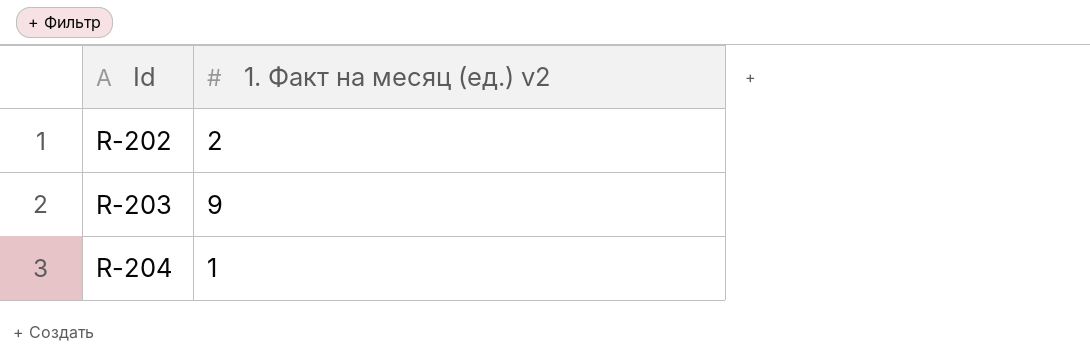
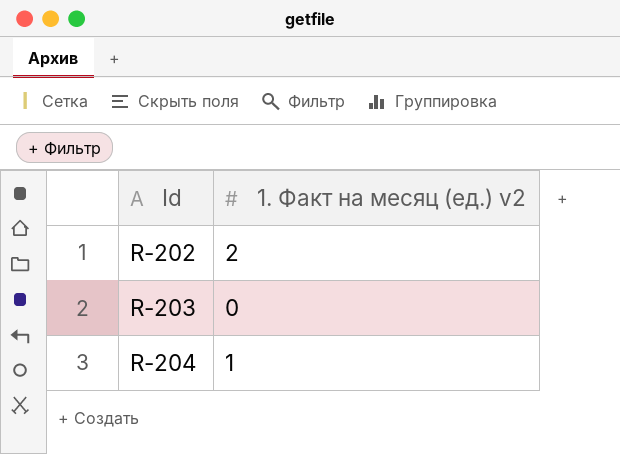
R-203 | 1. Факт на месяц (ед.) v2: 9 -> 0

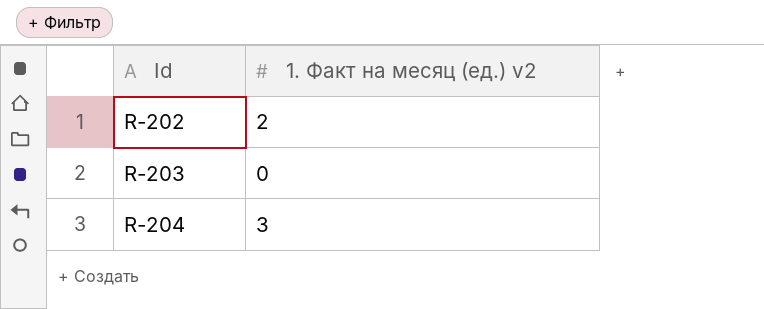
R-204 | 1. Факт на месяц (ед.) v2: 1 -> 3

